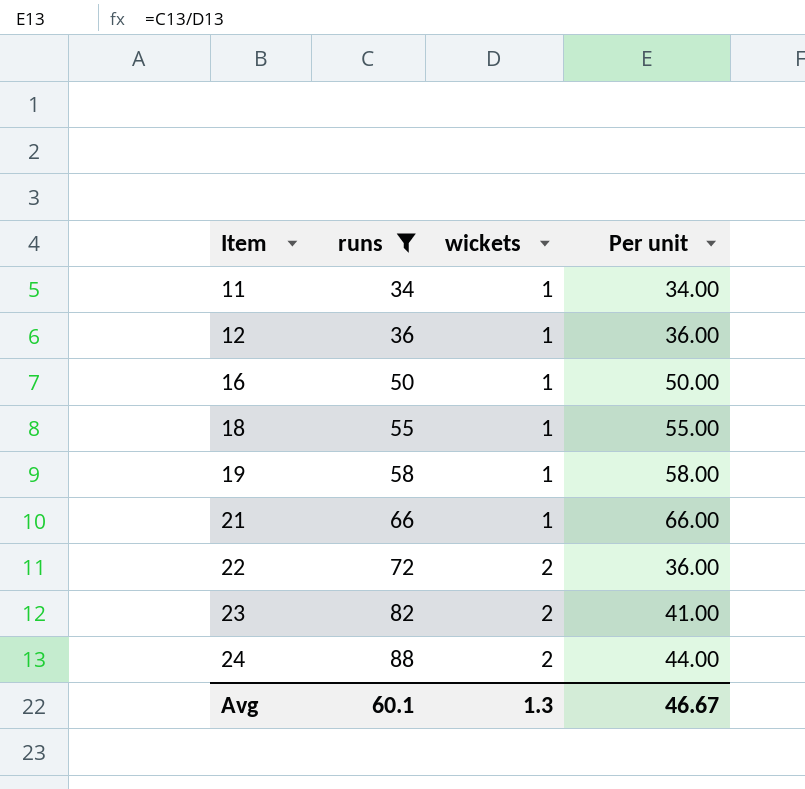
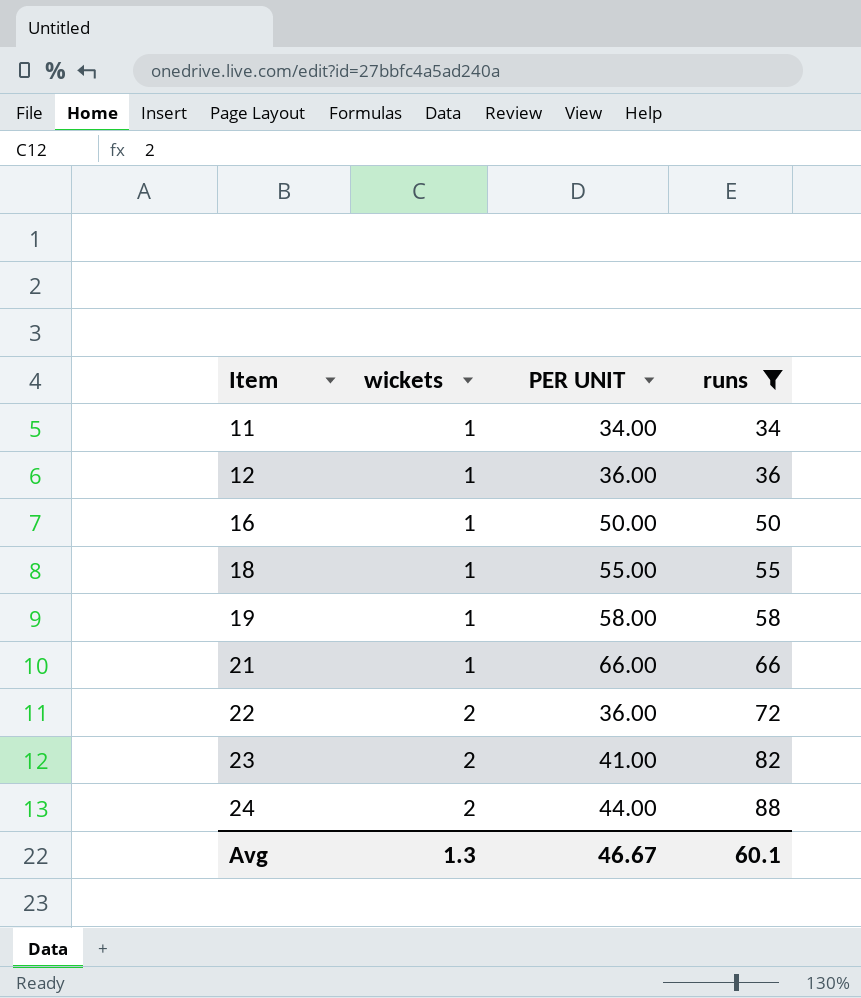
column name: Per unit -> PER UNIT
column runs | position: 2 -> 4

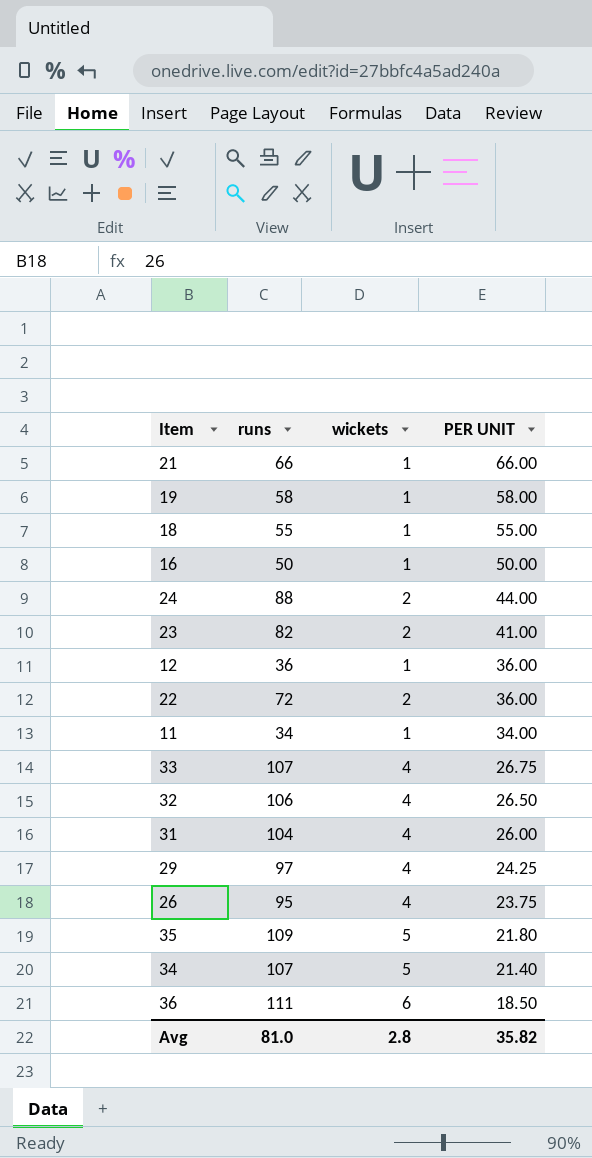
filter: runs <= 88 -> none
row order: Item ascending -> PER UNIT descending
column runs | position: 4 -> 2
Avg | runs: 60.1 -> 81.0
Avg | wickets: 1.3 -> 2.8
Avg | PER UNIT: 46.67 -> 35.82

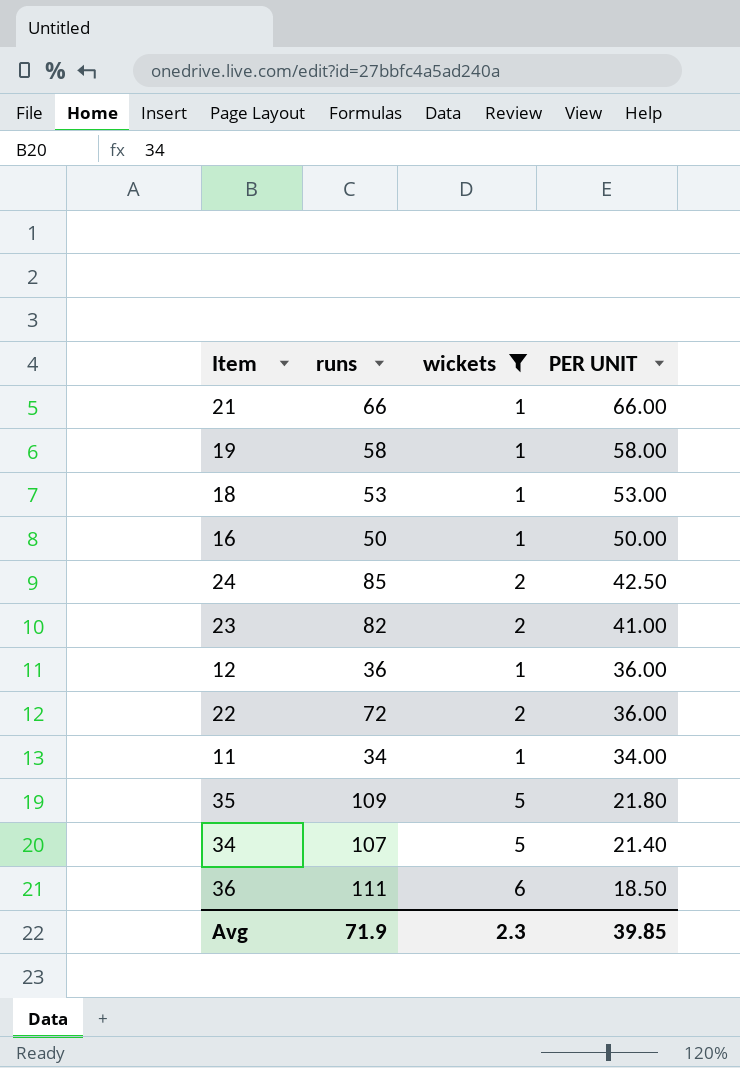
filter: none -> wickets != 4
18 | runs: 55 -> 53
18 | PER UNIT: 55.00 -> 53.00
24 | runs: 88 -> 85
24 | PER UNIT: 44.00 -> 42.50
Avg | runs: 81.0 -> 71.9
Avg | wickets: 2.8 -> 2.3
Avg | PER UNIT: 35.82 -> 39.85

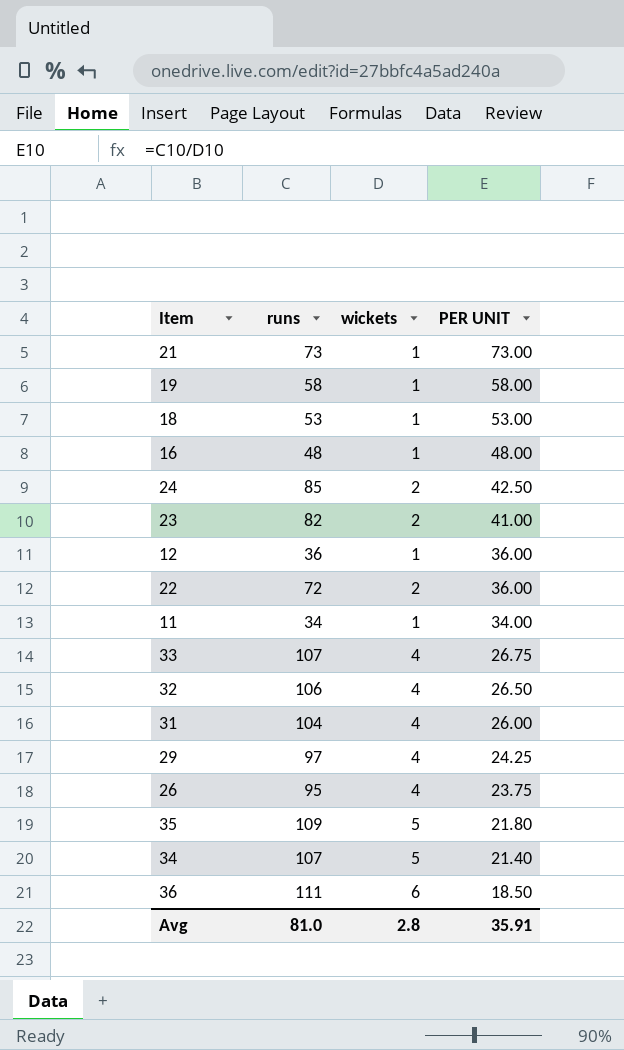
filter: wickets != 4 -> none
21 | runs: 66 -> 73
21 | PER UNIT: 66.00 -> 73.00
16 | runs: 50 -> 48
16 | PER UNIT: 50.00 -> 48.00
Avg | runs: 71.9 -> 81.0
Avg | wickets: 2.3 -> 2.8
Avg | PER UNIT: 39.85 -> 35.91

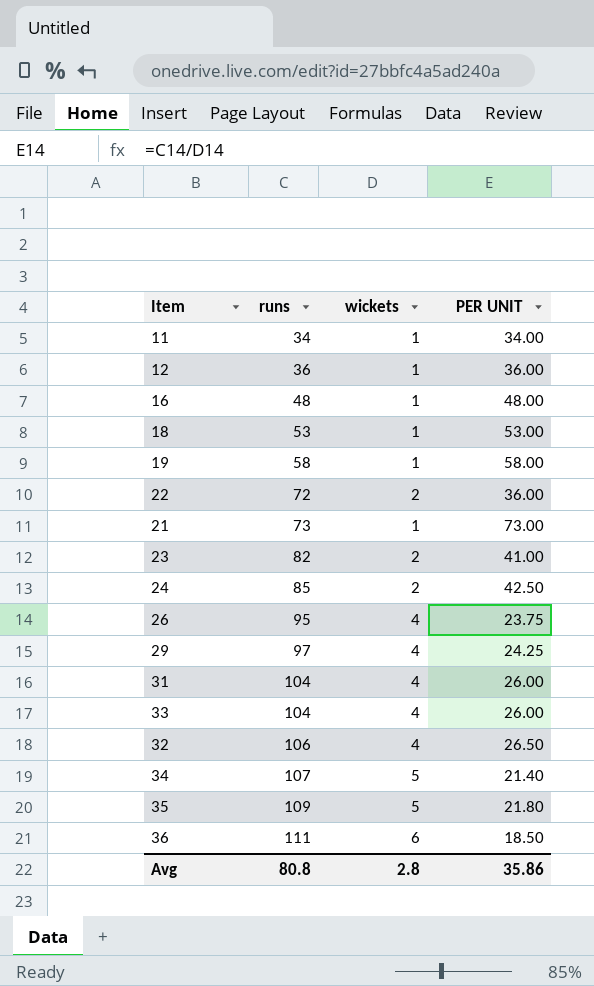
row order: PER UNIT descending -> runs ascending
33 | runs: 107 -> 104
33 | PER UNIT: 26.75 -> 26.00
Avg | runs: 81.0 -> 80.8
Avg | PER UNIT: 35.91 -> 35.86

